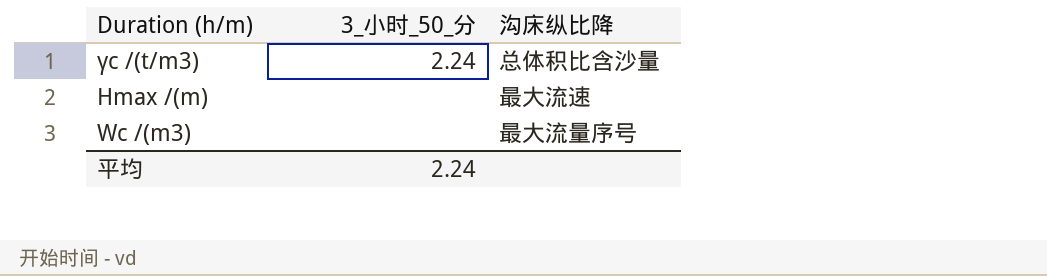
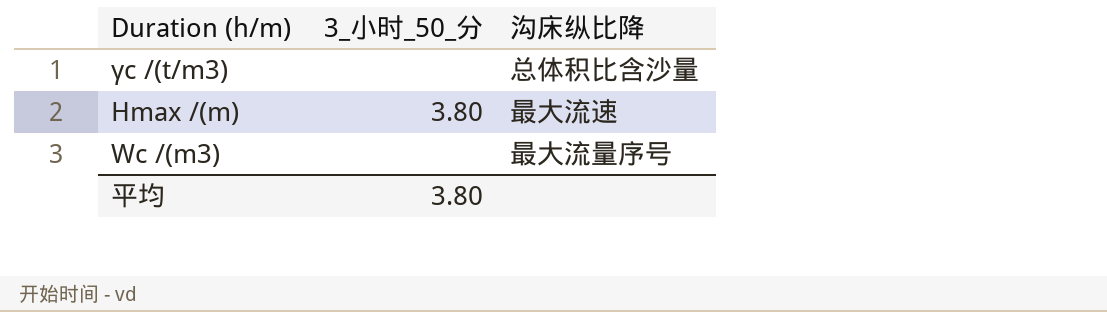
γc /(t/m3) | 3_小时_50_分: 2.24 -> none
Hmax /(m) | 3_小时_50_分: none -> 3.80
平均 | 3_小时_50_分: 2.24 -> 3.80

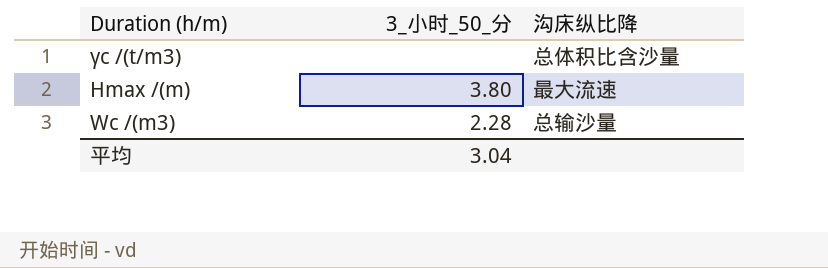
Wc /(m3) | 3_小时_50_分: none -> 2.28
Wc /(m3) | 沟床纵比降: 最大流量序号 -> 总输沙量
平均 | 3_小时_50_分: 3.80 -> 3.04

